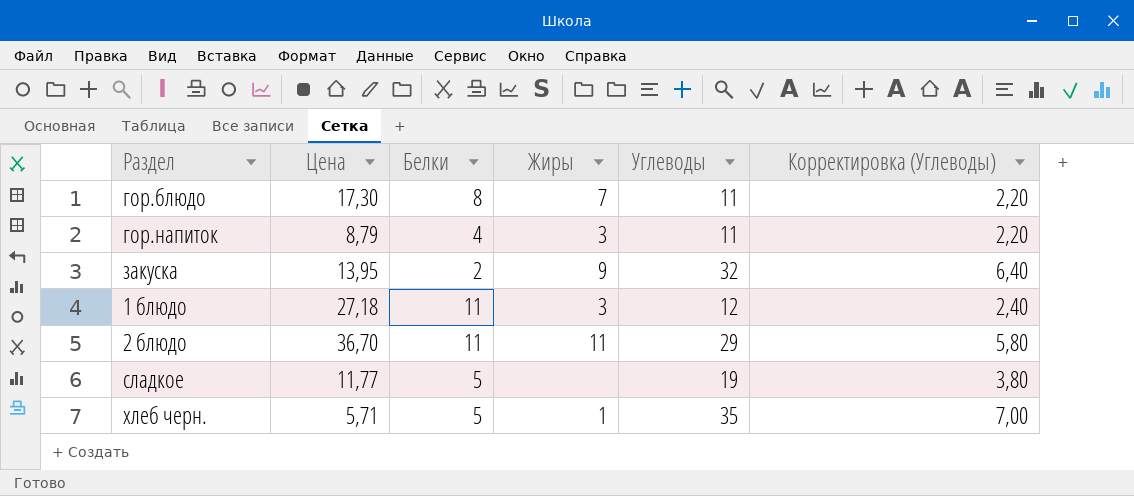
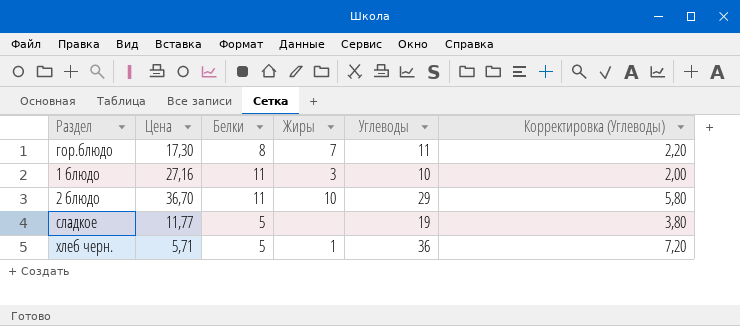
row гор.напиток: 8,79 | 4 | 3 | 11 | 2,20 -> none
row закуска: 13,95 | 2 | 9 | 32 | 6,40 -> none
1 блюдо | Цена: 27,18 -> 27,16
1 блюдо | Углеводы: 12 -> 10
1 блюдо | Корректировка (Углеводы): 2,40 -> 2,00
2 блюдо | Жиры: 11 -> 10
хлеб черн. | Углеводы: 35 -> 36
хлеб черн. | Корректировка (Углеводы): 7,00 -> 7,20

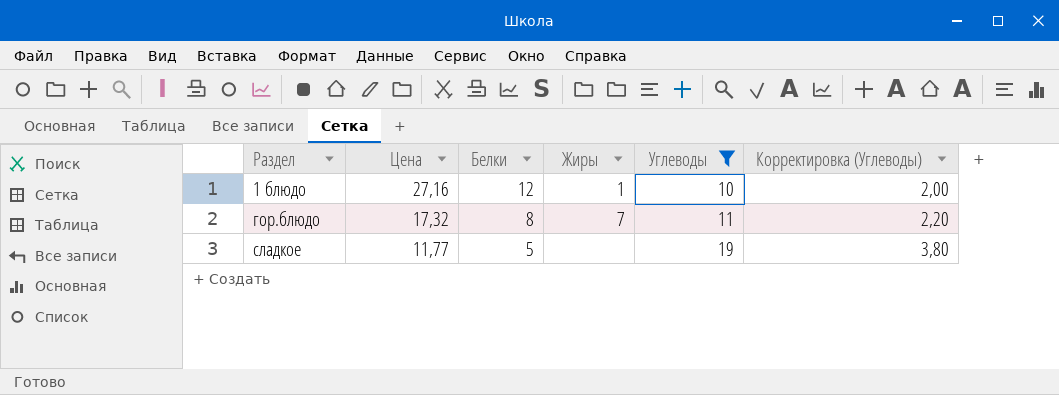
filter: none -> Углеводы <= 19
row order: none -> Раздел ascending
1 блюдо | Белки: 11 -> 12
1 блюдо | Жиры: 3 -> 1
гор.блюдо | Цена: 17,30 -> 17,32

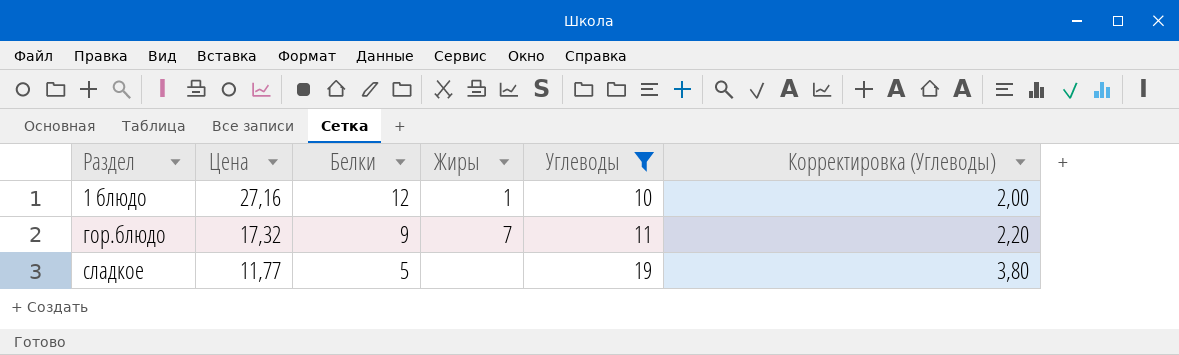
гор.блюдо | Белки: 8 -> 9

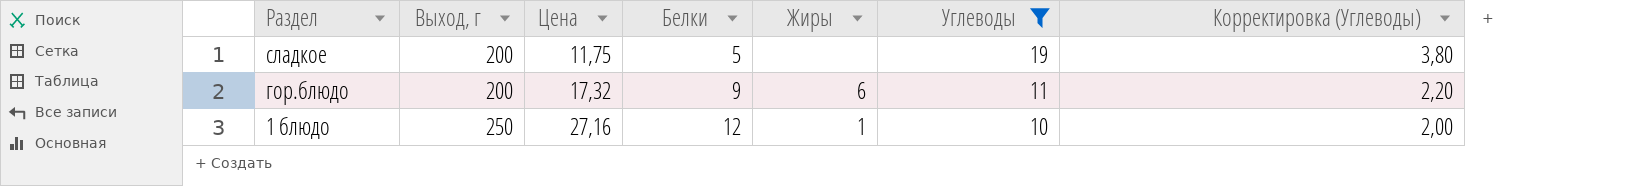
row order: Раздел ascending -> Раздел descending
column Выход, г | position: none -> 2
сладкое | Цена: 11,77 -> 11,75
гор.блюдо | Жиры: 7 -> 6

